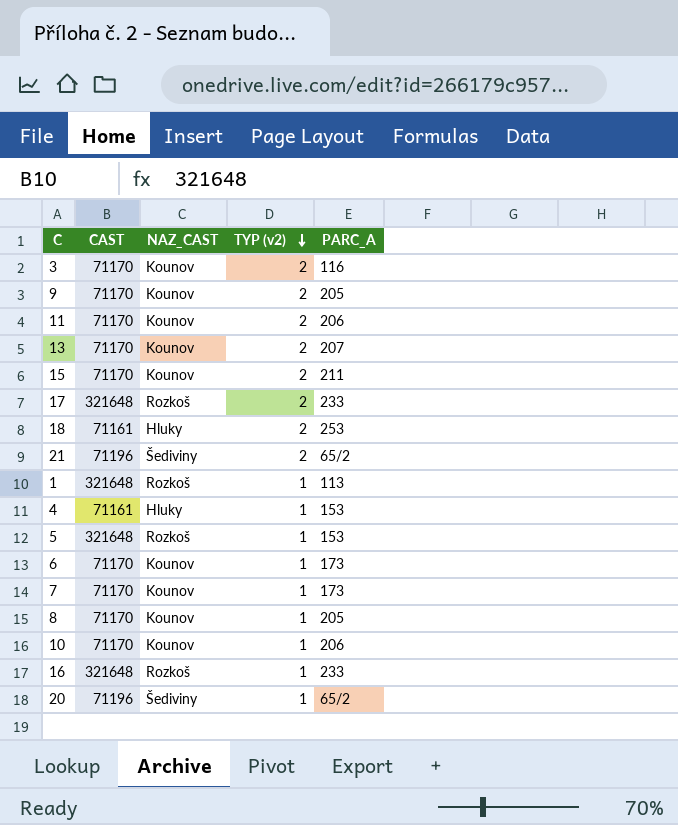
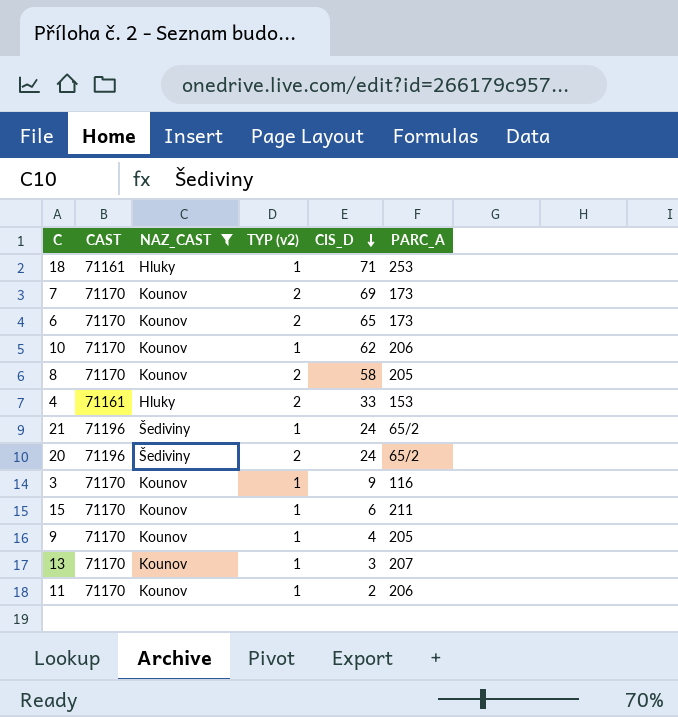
filter: none -> NAZ_CAST != Rozkoš
row order: TYP (v2) descending -> CIS_D descending
column CIS_D | position: none -> 5
18 | TYP (v2): 2 -> 1
7 | TYP (v2): 1 -> 2
6 | TYP (v2): 1 -> 2
8 | TYP (v2): 1 -> 2
4 | TYP (v2): 1 -> 2
21 | TYP (v2): 2 -> 1
20 | TYP (v2): 1 -> 2
3 | TYP (v2): 2 -> 1
15 | TYP (v2): 2 -> 1
9 | TYP (v2): 2 -> 1
13 | TYP (v2): 2 -> 1
11 | TYP (v2): 2 -> 1

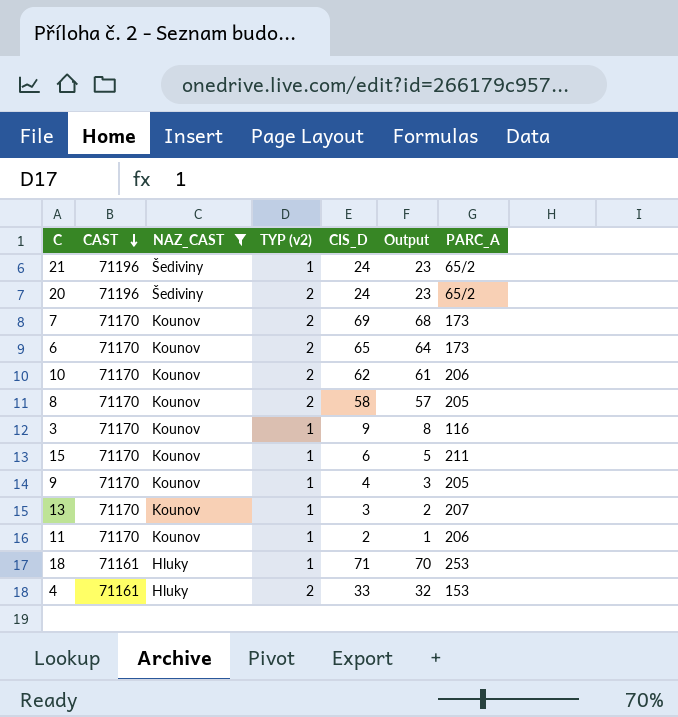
row order: CIS_D descending -> CAST descending
column Output | formula: none -> [CIS_D] - 1
10 | TYP (v2): 1 -> 2

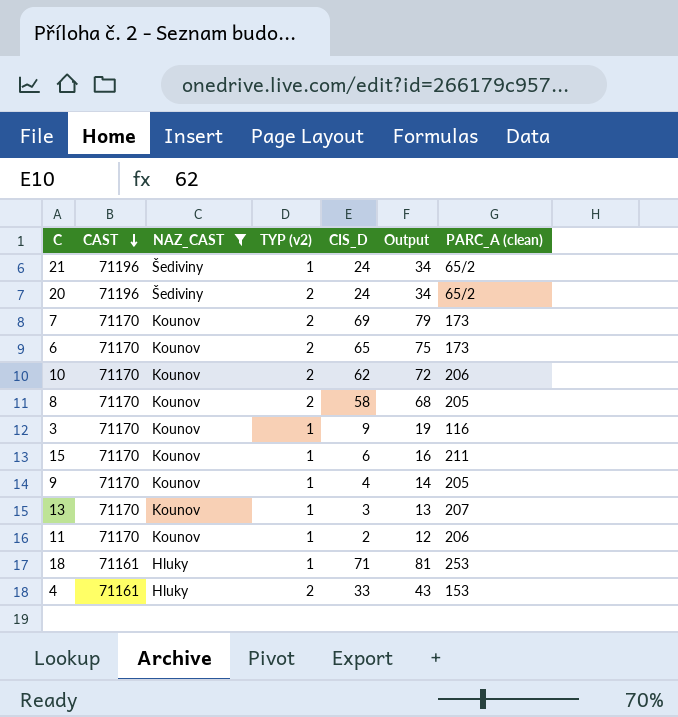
column Output | formula: [CIS_D] - 1 -> [CIS_D] + 10
column name: PARC_A -> PARC_A (clean)

